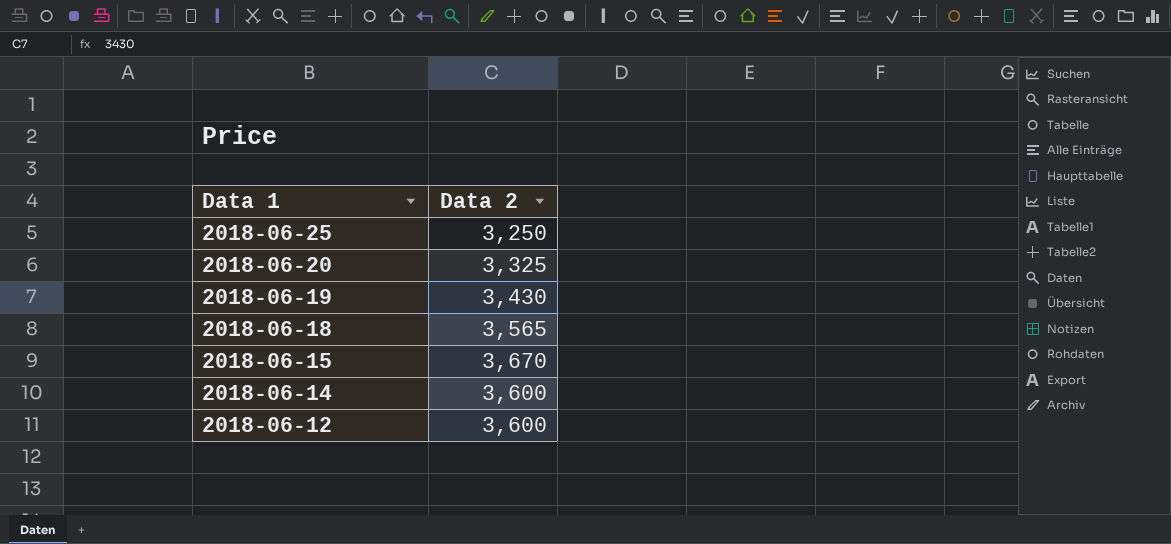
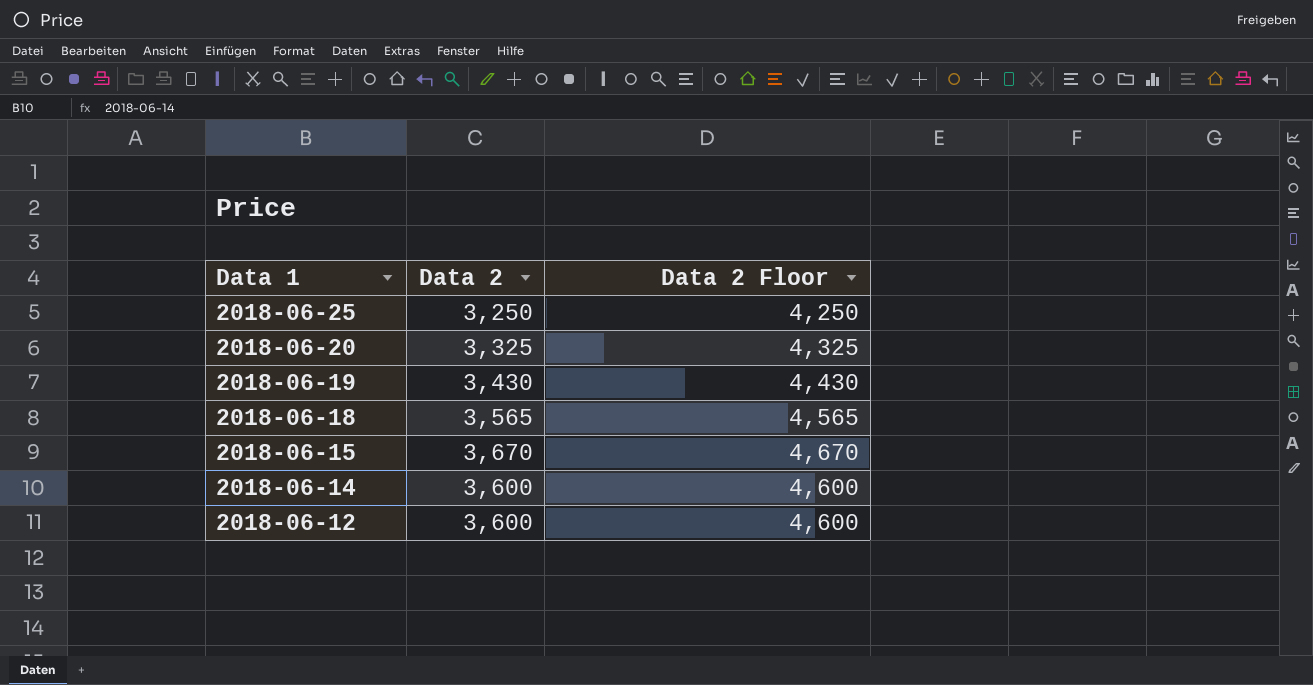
column Data 2 Floor | formula: none -> [Data 2] + 1000

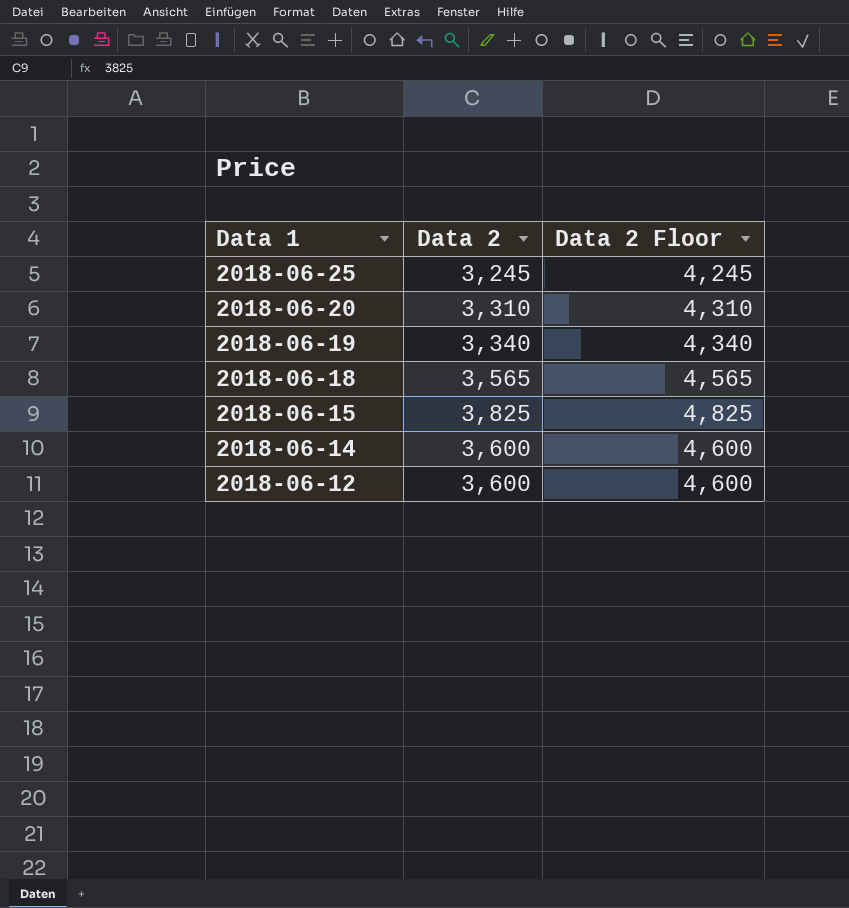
2018-06-25 | Data 2: 3,250 -> 3,245
2018-06-25 | Data 2 Floor: 4,250 -> 4,245
2018-06-20 | Data 2: 3,325 -> 3,310
2018-06-20 | Data 2 Floor: 4,325 -> 4,310
2018-06-19 | Data 2: 3,430 -> 3,340
2018-06-19 | Data 2 Floor: 4,430 -> 4,340
2018-06-15 | Data 2: 3,670 -> 3,825
2018-06-15 | Data 2 Floor: 4,670 -> 4,825

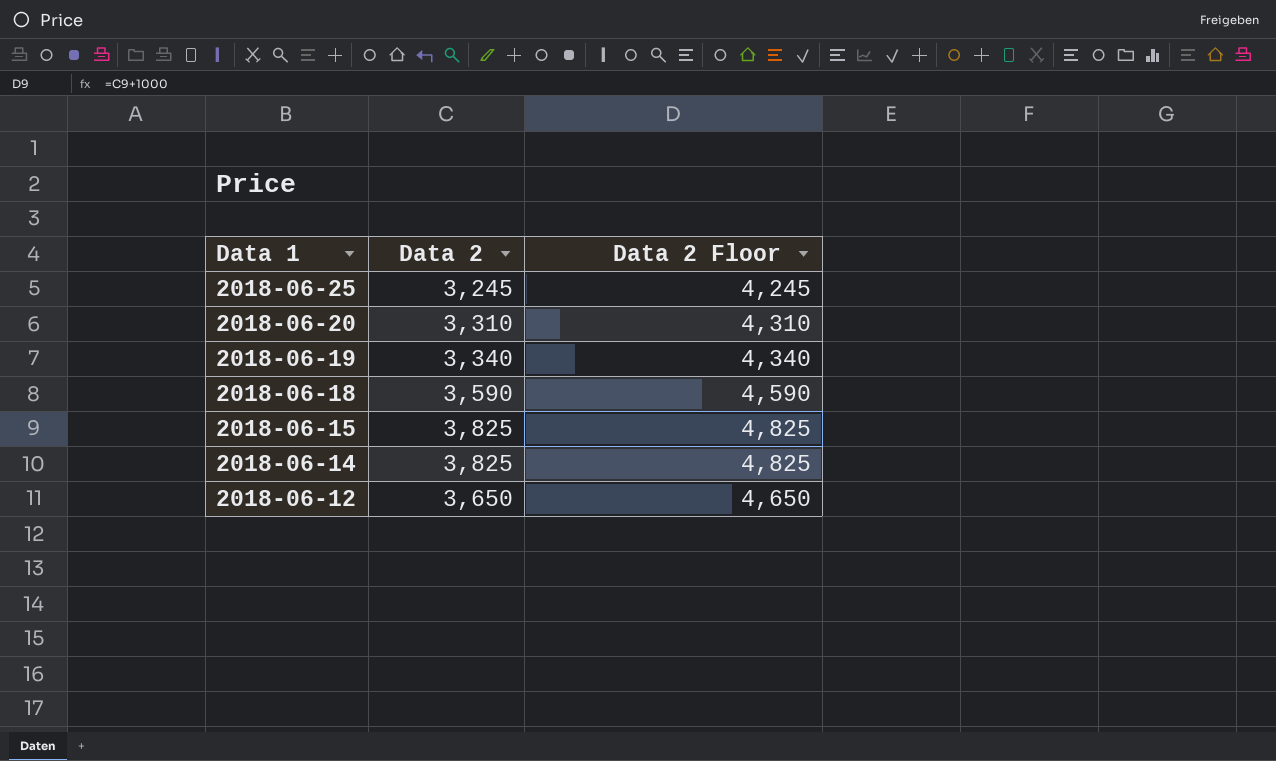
2018-06-18 | Data 2: 3,565 -> 3,590
2018-06-18 | Data 2 Floor: 4,565 -> 4,590
2018-06-14 | Data 2: 3,600 -> 3,825
2018-06-14 | Data 2 Floor: 4,600 -> 4,825
2018-06-12 | Data 2: 3,600 -> 3,650
2018-06-12 | Data 2 Floor: 4,600 -> 4,650

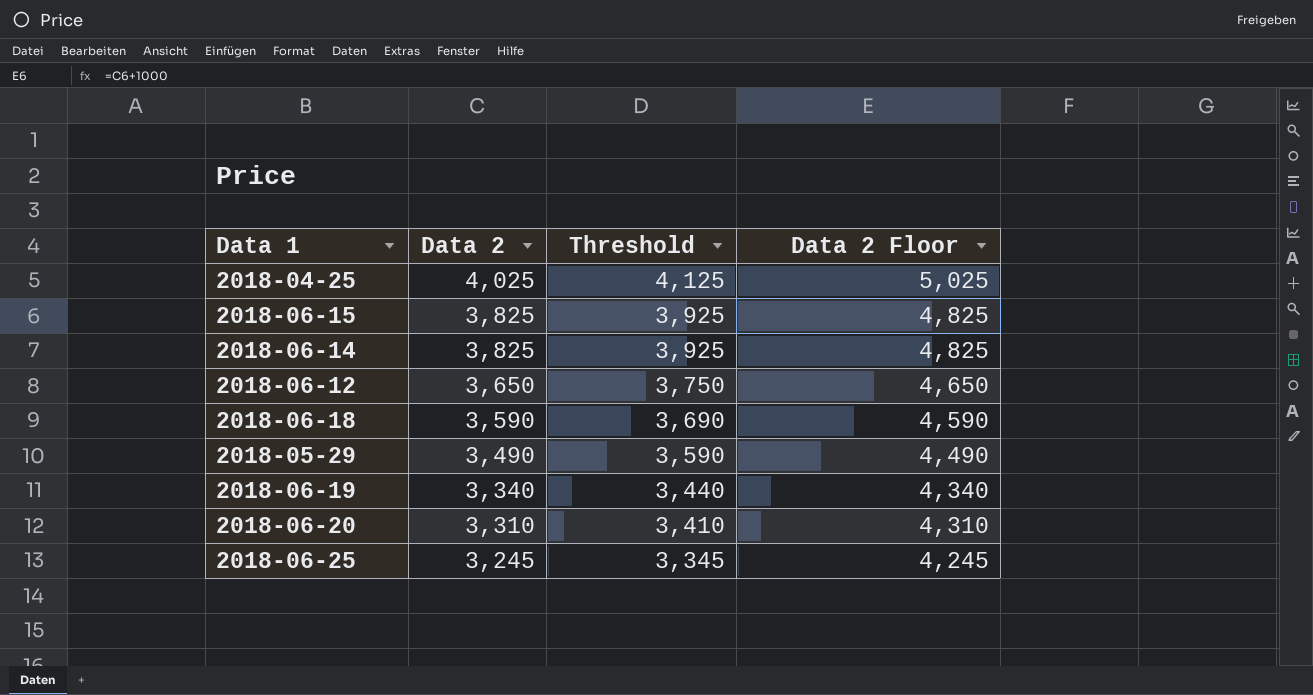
row order: Data 1 descending -> Data 2 descending
column Threshold | formula: none -> [Data 2] + 100
row 2018-04-25: none -> 4,025 | 4,125 | 5,025
row 2018-05-29: none -> 3,490 | 3,590 | 4,490

